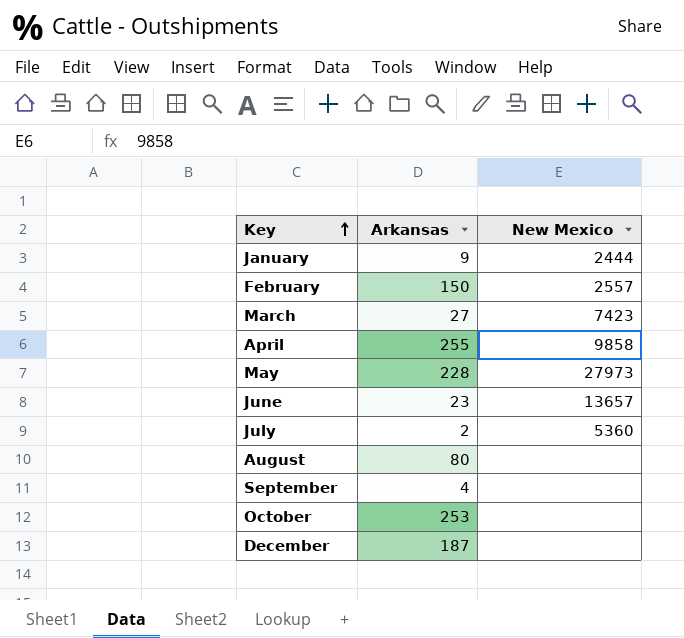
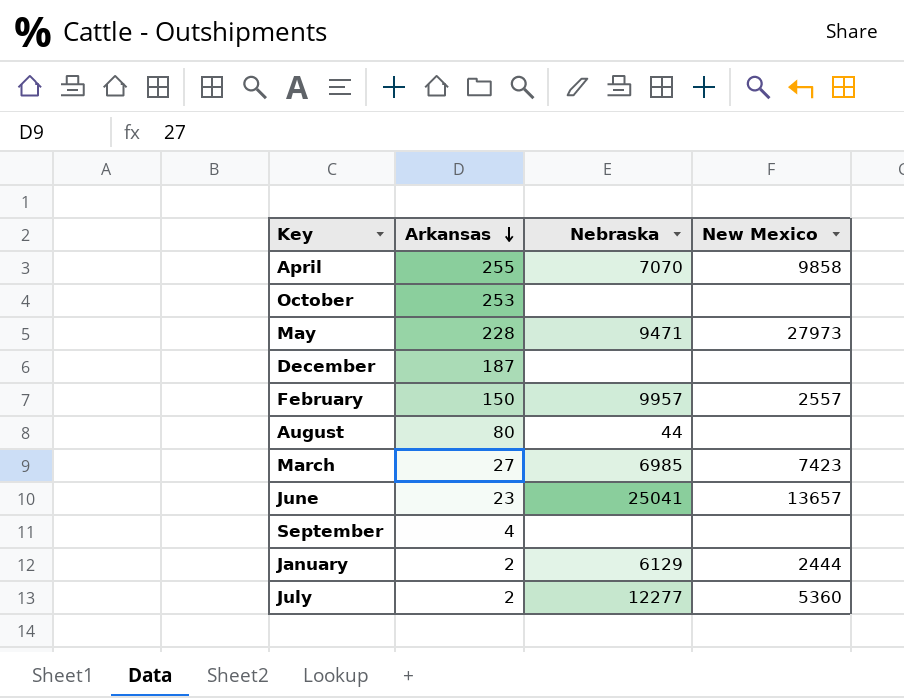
row order: Key ascending -> Arkansas descending
column Nebraska | position: none -> 3
January | Arkansas: 9 -> 2

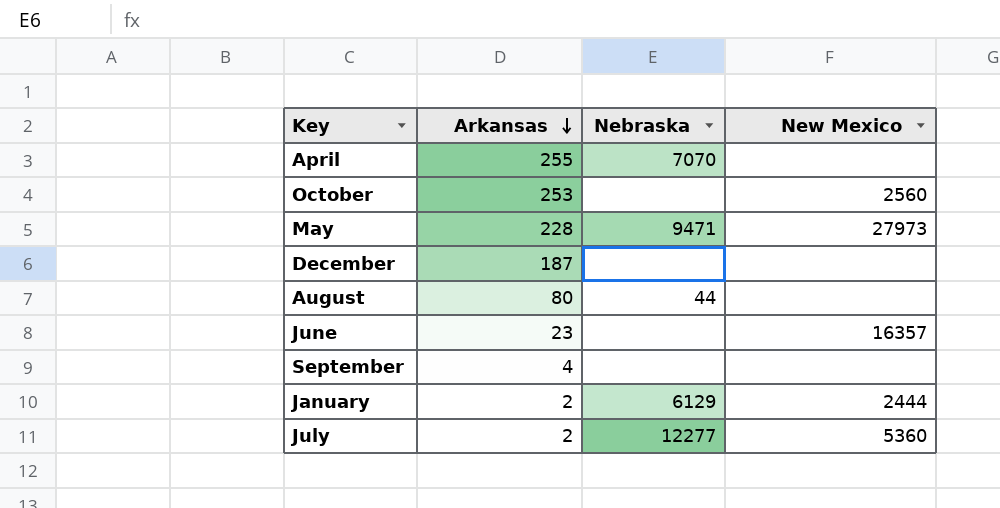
row February: 150 | 9957 | 2557 -> none
row March: 27 | 6985 | 7423 -> none
April | New Mexico: 9858 -> none
October | New Mexico: none -> 2560
June | Nebraska: 25041 -> none
June | New Mexico: 13657 -> 16357

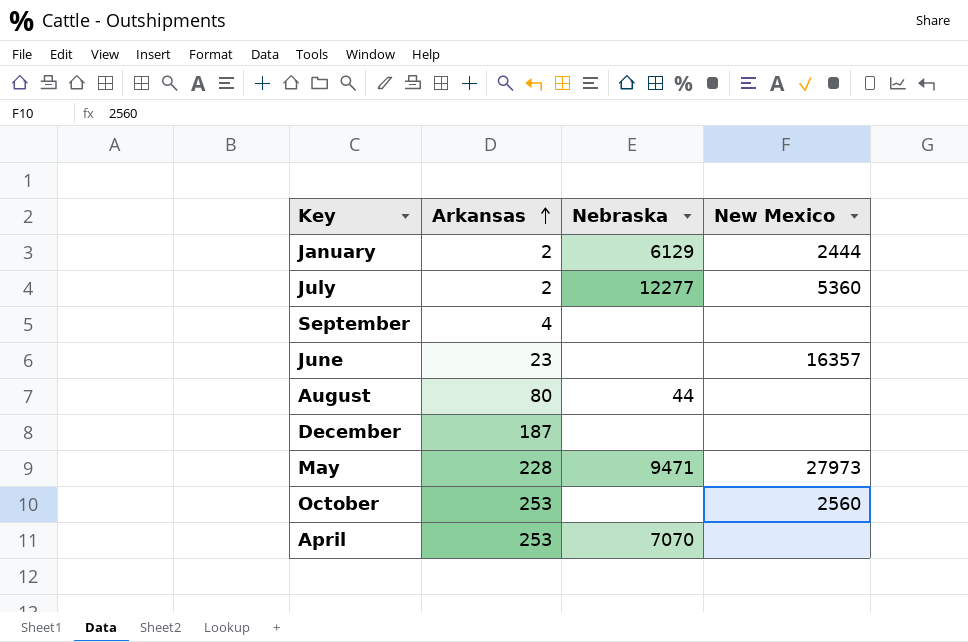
row order: Arkansas descending -> Arkansas ascending
April | Arkansas: 255 -> 253

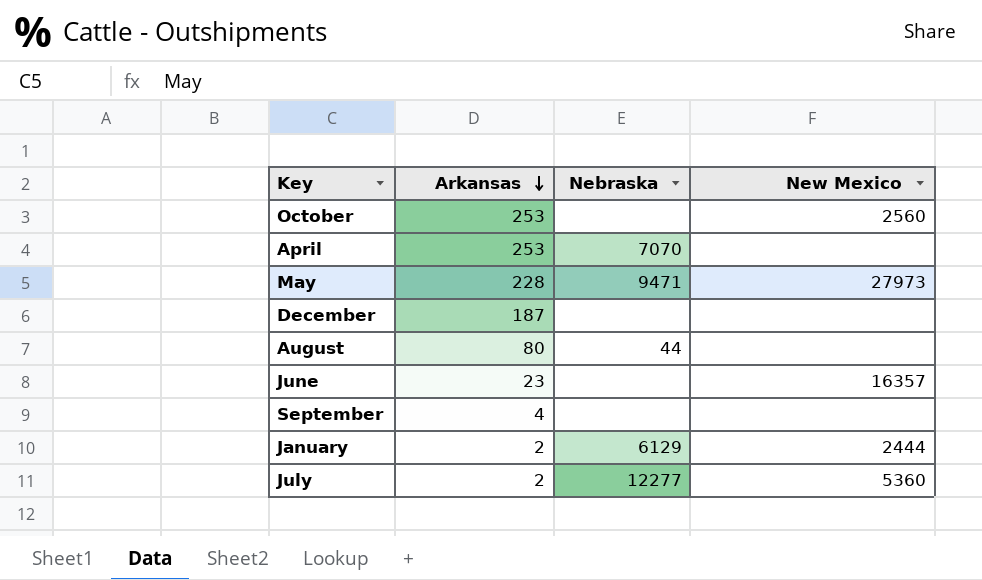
row order: Arkansas ascending -> Arkansas descending

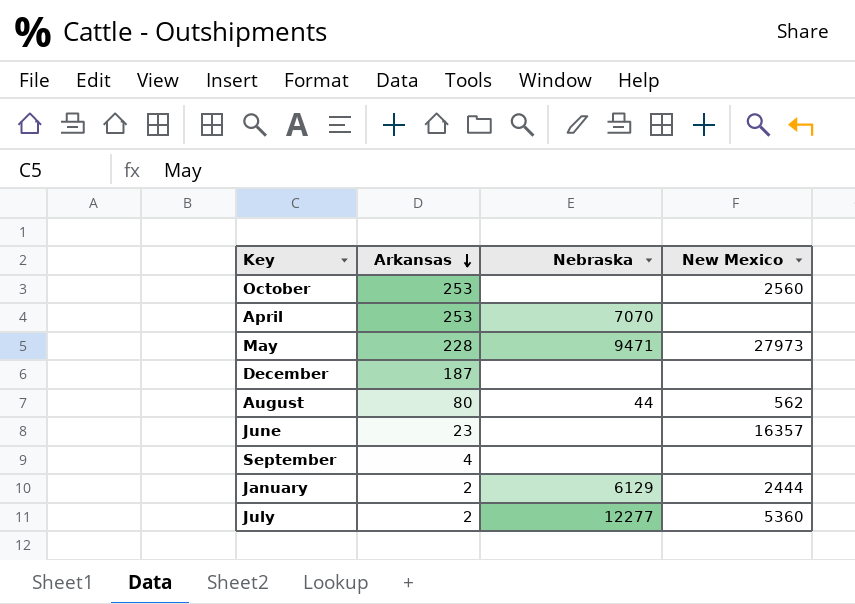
August | New Mexico: none -> 562

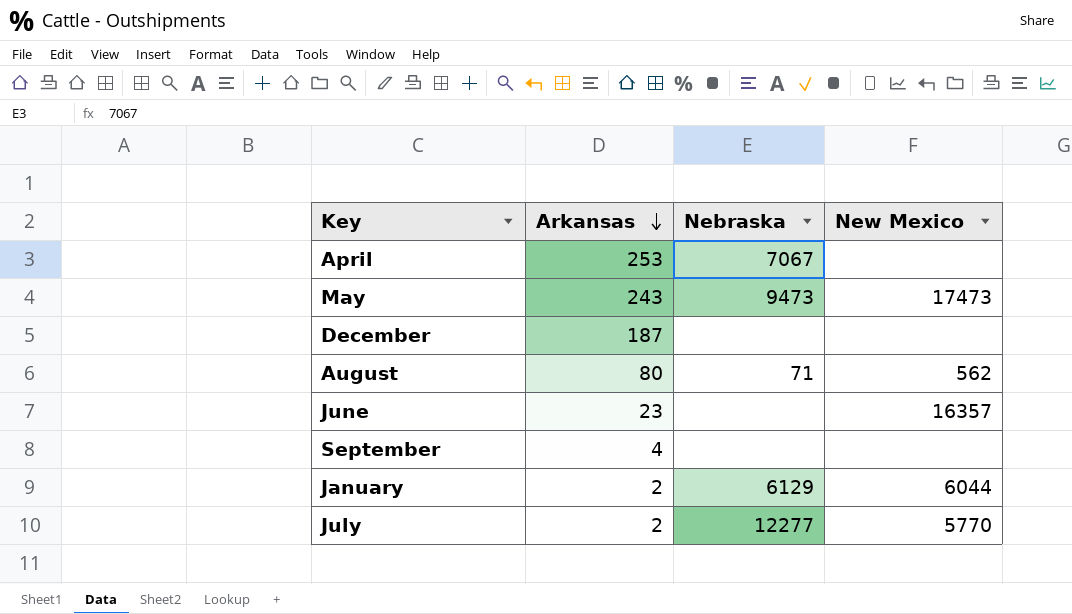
row October: 253 | none | 2560 -> none
April | Nebraska: 7070 -> 7067
May | Arkansas: 228 -> 243
May | Nebraska: 9471 -> 9473
May | New Mexico: 27973 -> 17473
August | Nebraska: 44 -> 71
January | New Mexico: 2444 -> 6044
July | New Mexico: 5360 -> 5770

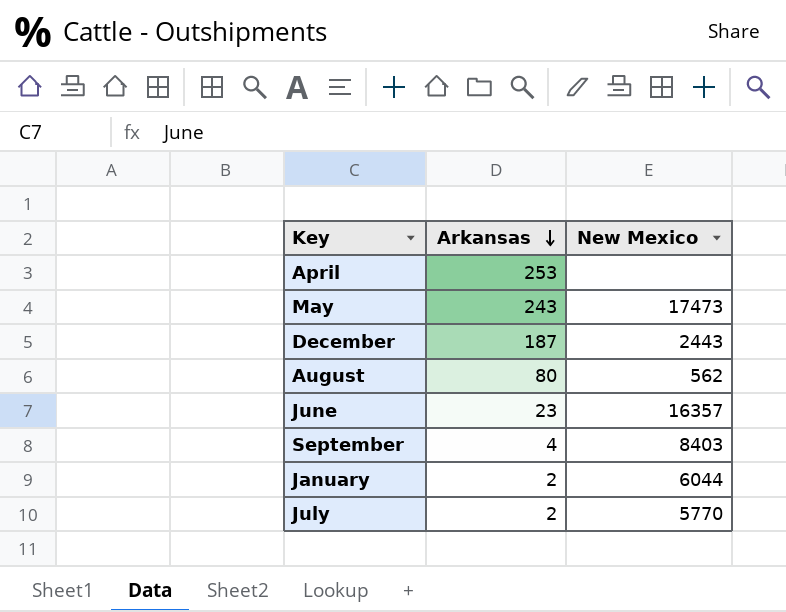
column Nebraska | position: 3 -> none
December | New Mexico: none -> 2443
September | New Mexico: none -> 8403

